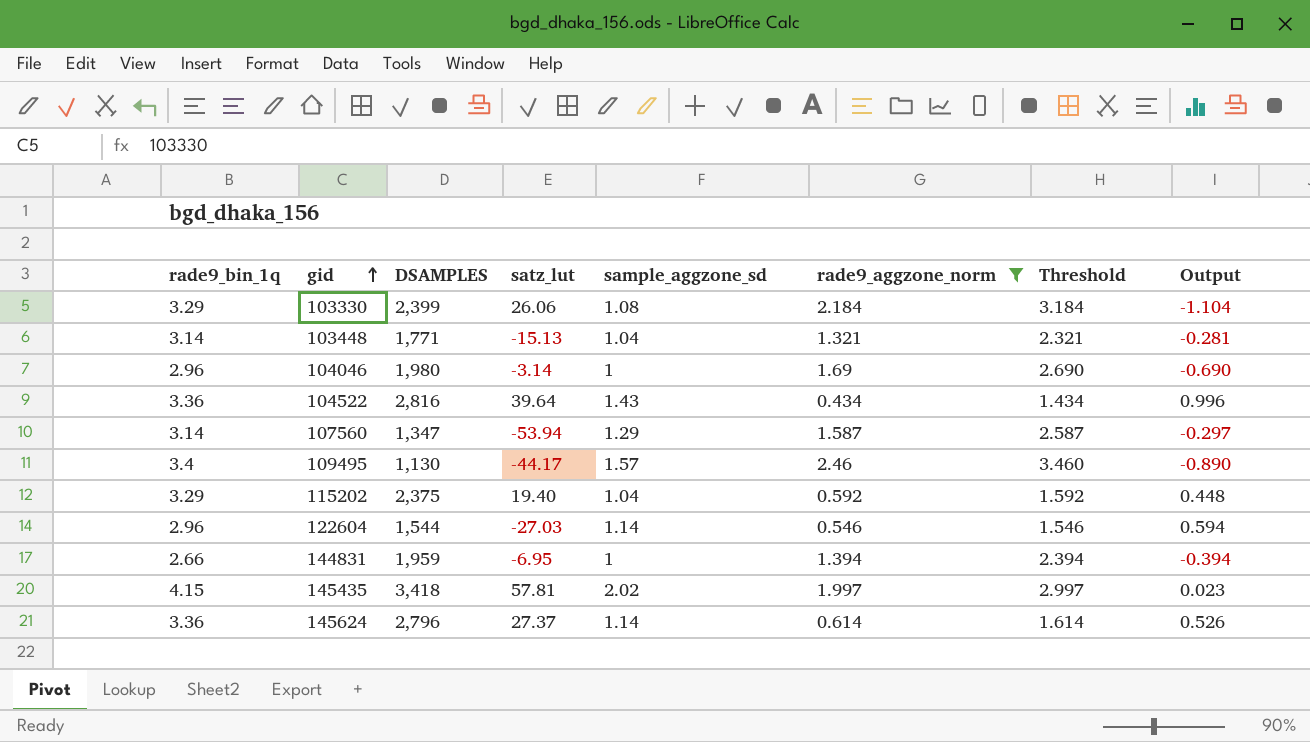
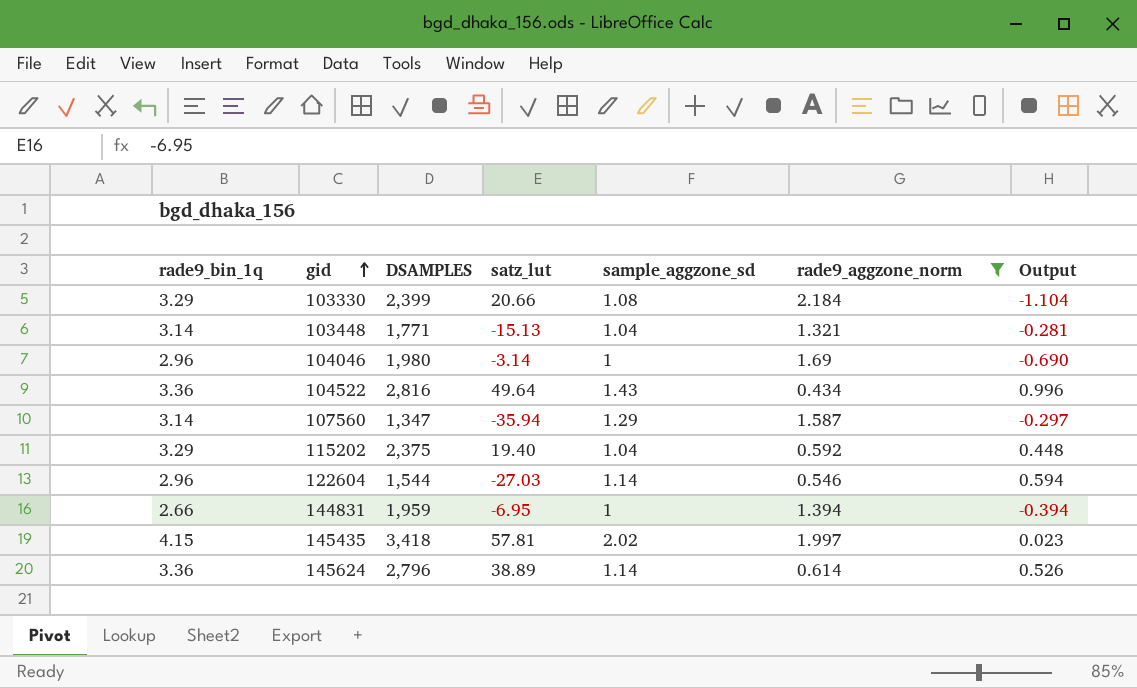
column Threshold | formula: [rade9_aggzone_norm] + 1 -> none
row 109495: 3.4 | 1,130 | -44.17 | 1.57 | 2.46 | 3.460 | -0.890 -> none
103330 | satz_lut: 26.06 -> 20.66
104522 | satz_lut: 39.64 -> 49.64
107560 | satz_lut: -53.94 -> -35.94
145624 | satz_lut: 27.37 -> 38.89

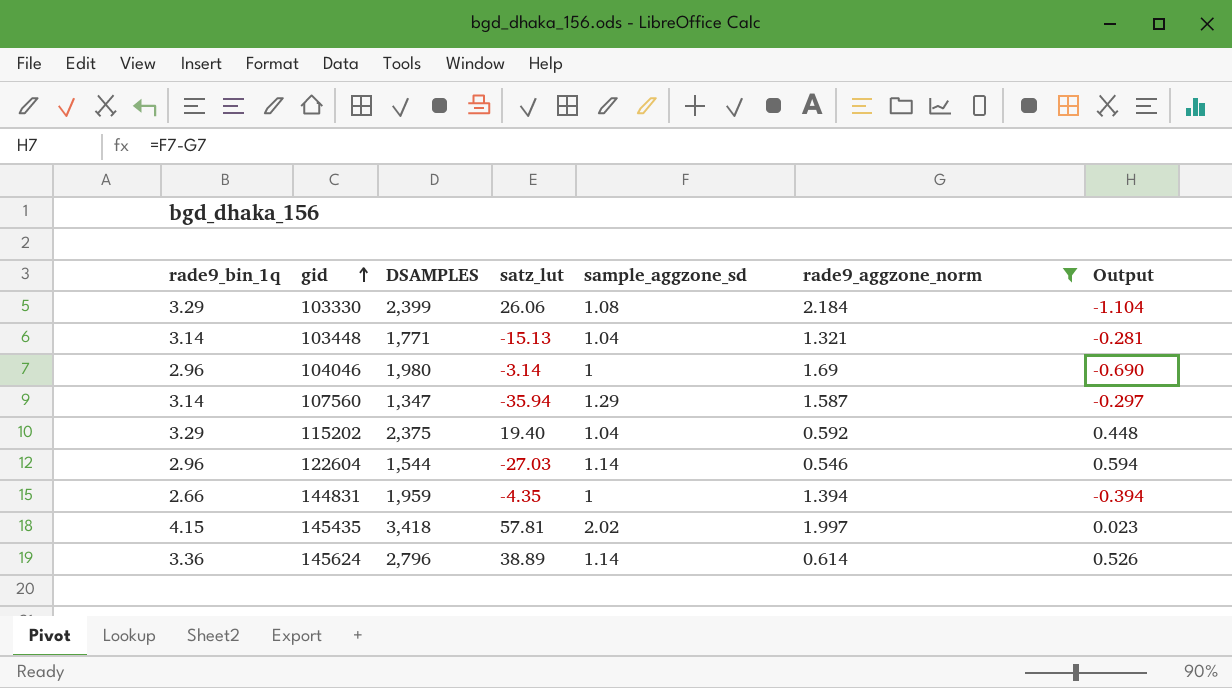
row 104522: 3.36 | 2,816 | 49.64 | 1.43 | 0.434 | 0.996 -> none
103330 | satz_lut: 20.66 -> 26.06
144831 | satz_lut: -6.95 -> -4.35

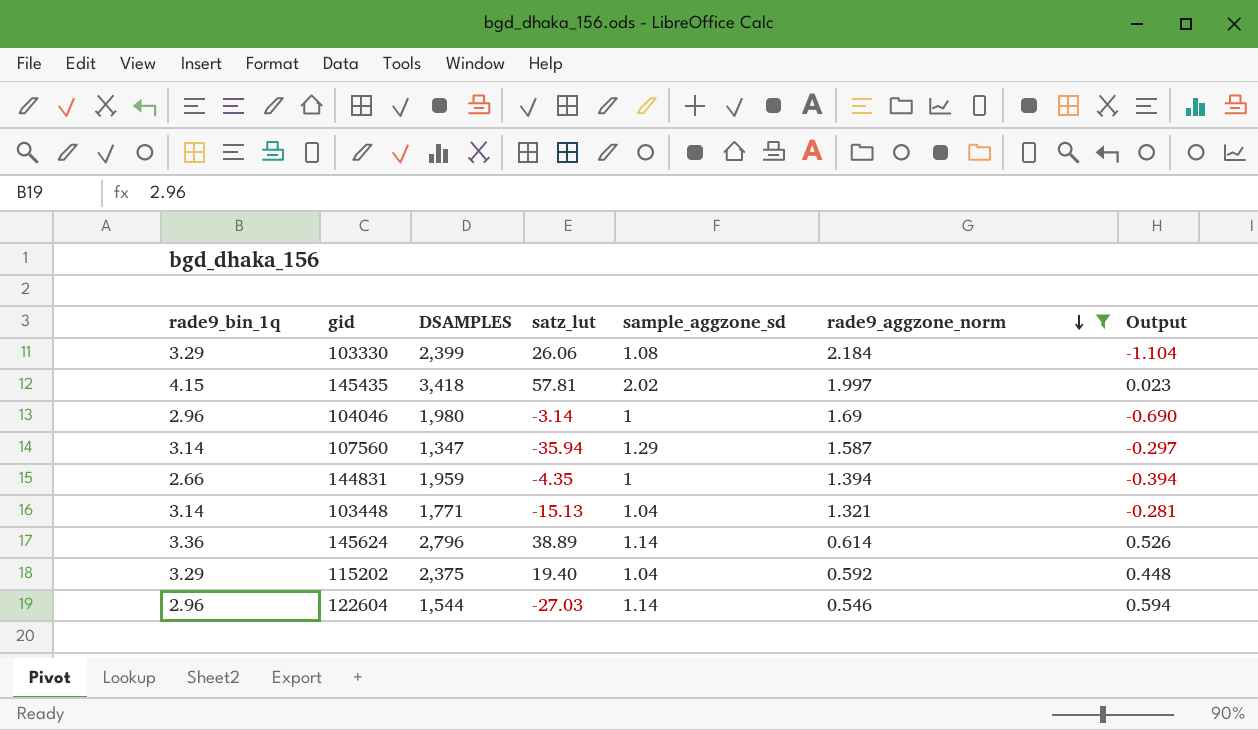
row order: gid ascending -> rade9_aggzone_norm descending

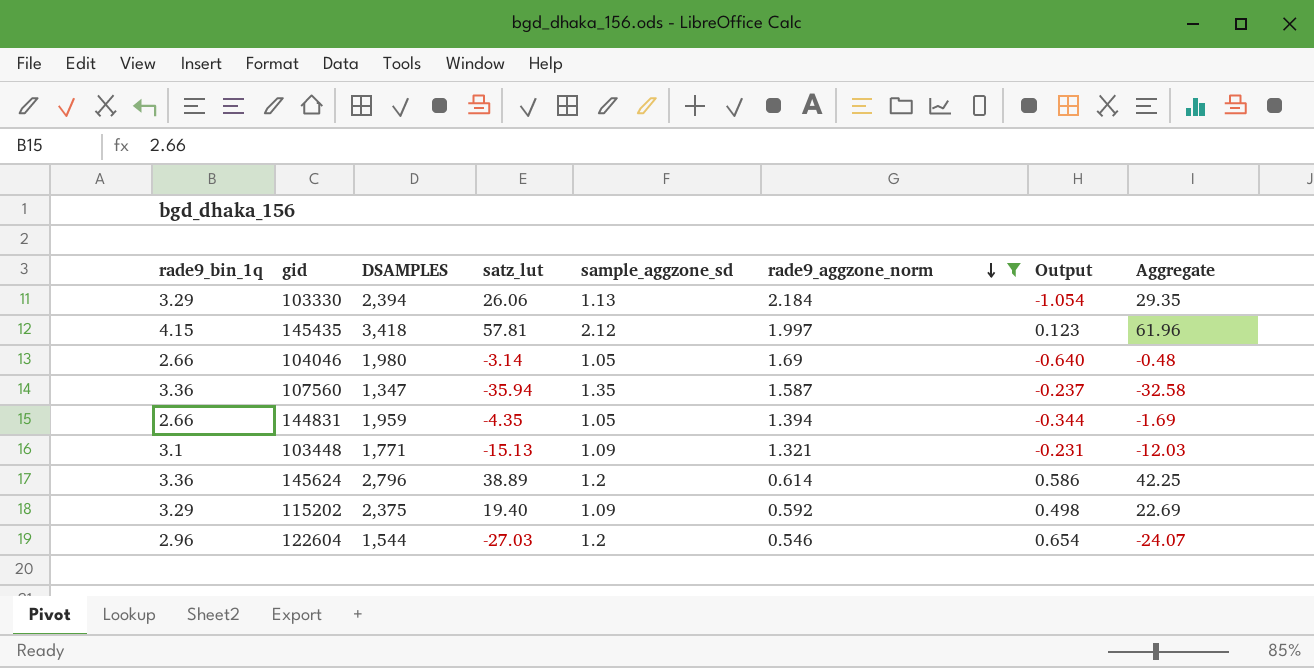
column Aggregate | formula: none -> [rade9_bin_1q] + [satz_lut]
103330 | DSAMPLES: 2,399 -> 2,394
103330 | sample_aggzone_sd: 1.08 -> 1.13
103330 | Output: -1.104 -> -1.054
145435 | sample_aggzone_sd: 2.02 -> 2.12
145435 | Output: 0.023 -> 0.123
104046 | rade9_bin_1q: 2.96 -> 2.66
104046 | sample_aggzone_sd: 1 -> 1.05
104046 | Output: -0.690 -> -0.640
107560 | rade9_bin_1q: 3.14 -> 3.36
107560 | sample_aggzone_sd: 1.29 -> 1.35
107560 | Output: -0.297 -> -0.237
144831 | sample_aggzone_sd: 1 -> 1.05
144831 | Output: -0.394 -> -0.344
103448 | rade9_bin_1q: 3.14 -> 3.1
103448 | sample_aggzone_sd: 1.04 -> 1.09
103448 | Output: -0.281 -> -0.231
145624 | sample_aggzone_sd: 1.14 -> 1.2
145624 | Output: 0.526 -> 0.586
115202 | sample_aggzone_sd: 1.04 -> 1.09
115202 | Output: 0.448 -> 0.498
122604 | sample_aggzone_sd: 1.14 -> 1.2
122604 | Output: 0.594 -> 0.654

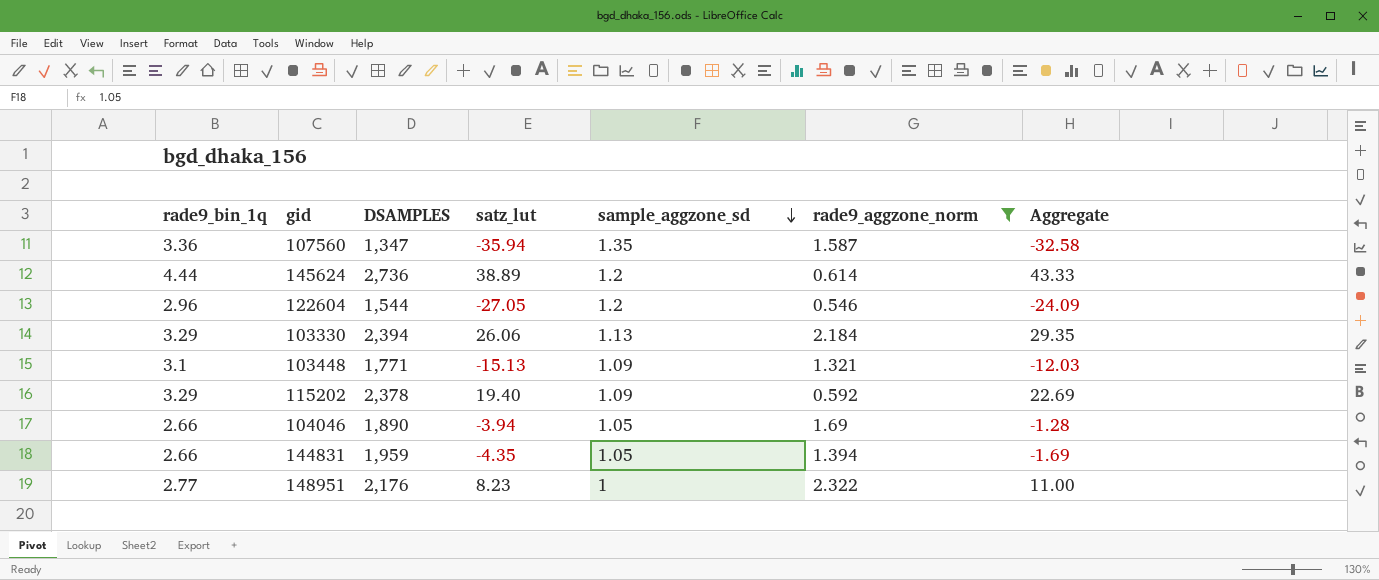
row order: rade9_aggzone_norm descending -> sample_aggzone_sd descending
column Output | formula: [sample_aggzone_sd] - [rade9_aggzone_norm] -> none
row 145435: 4.15 | 3,418 | 57.81 | 2.12 | 1.997 | 0.123 | 61.96 -> none
145624 | rade9_bin_1q: 3.36 -> 4.44
145624 | DSAMPLES: 2,796 -> 2,736
145624 | Aggregate: 42.25 -> 43.33
122604 | satz_lut: -27.03 -> -27.05
122604 | Aggregate: -24.07 -> -24.09
115202 | DSAMPLES: 2,375 -> 2,378
104046 | DSAMPLES: 1,980 -> 1,890
104046 | satz_lut: -3.14 -> -3.94
104046 | Aggregate: -0.48 -> -1.28
row 148951: none -> 2.77 | 2,176 | 8.23 | 1 | 2.322 | 11.00

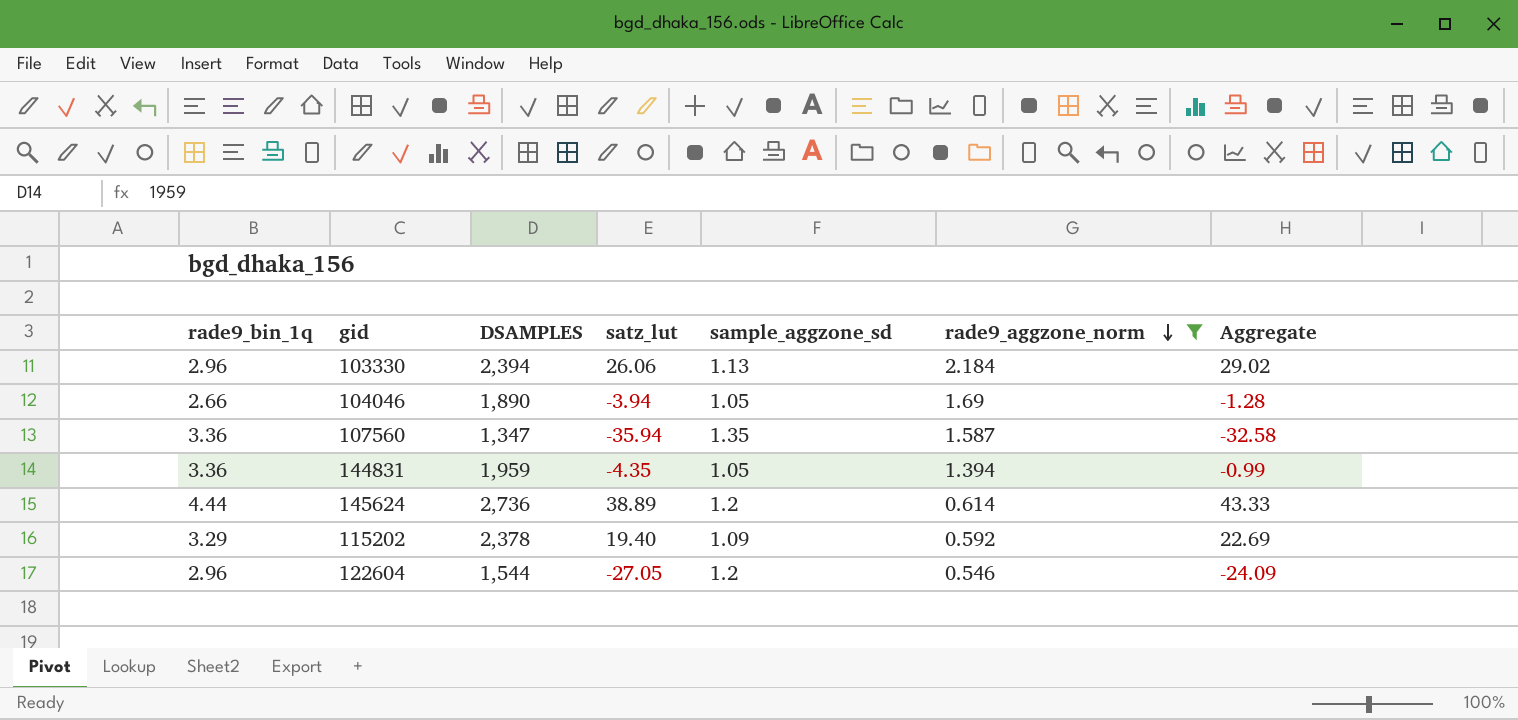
row order: sample_aggzone_sd descending -> rade9_aggzone_norm descending
row 103448: 3.1 | 1,771 | -15.13 | 1.09 | 1.321 | -12.03 -> none
row 148951: 2.77 | 2,176 | 8.23 | 1 | 2.322 | 11.00 -> none
103330 | rade9_bin_1q: 3.29 -> 2.96
103330 | Aggregate: 29.35 -> 29.02
144831 | rade9_bin_1q: 2.66 -> 3.36
144831 | Aggregate: -1.69 -> -0.99

